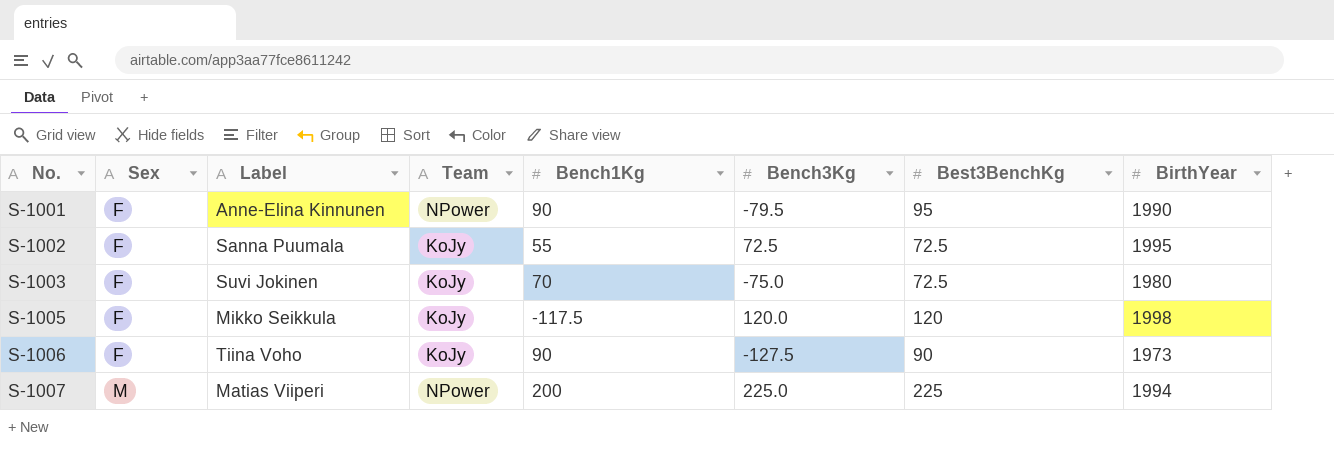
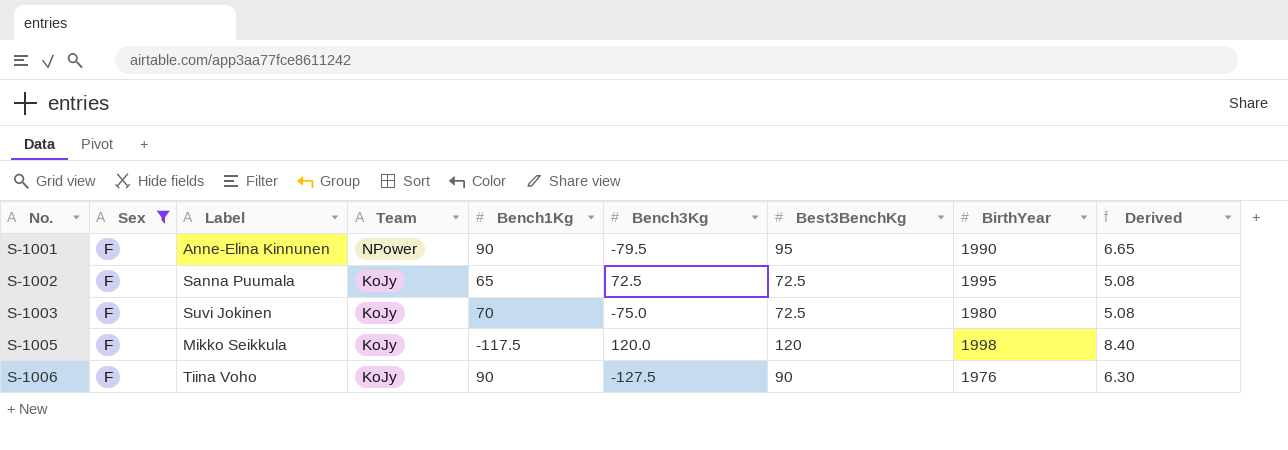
filter: none -> Sex = F
column Derived | formula: none -> [Best3BenchKg] * 0.07
S-1002 | Bench1Kg: 55 -> 65
S-1006 | BirthYear: 1973 -> 1976

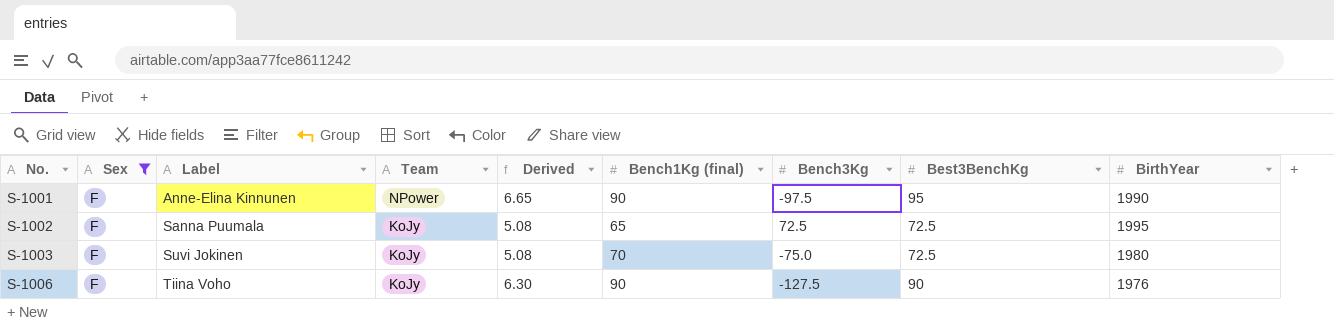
column Derived | position: 9 -> 5
column name: Bench1Kg -> Bench1Kg (final)
row S-1005: F | Mikko Seikkula | KoJy | -117.5 | 120.0 | 120 | 1998 | 8.40 -> none
S-1001 | Bench3Kg: -79.5 -> -97.5

